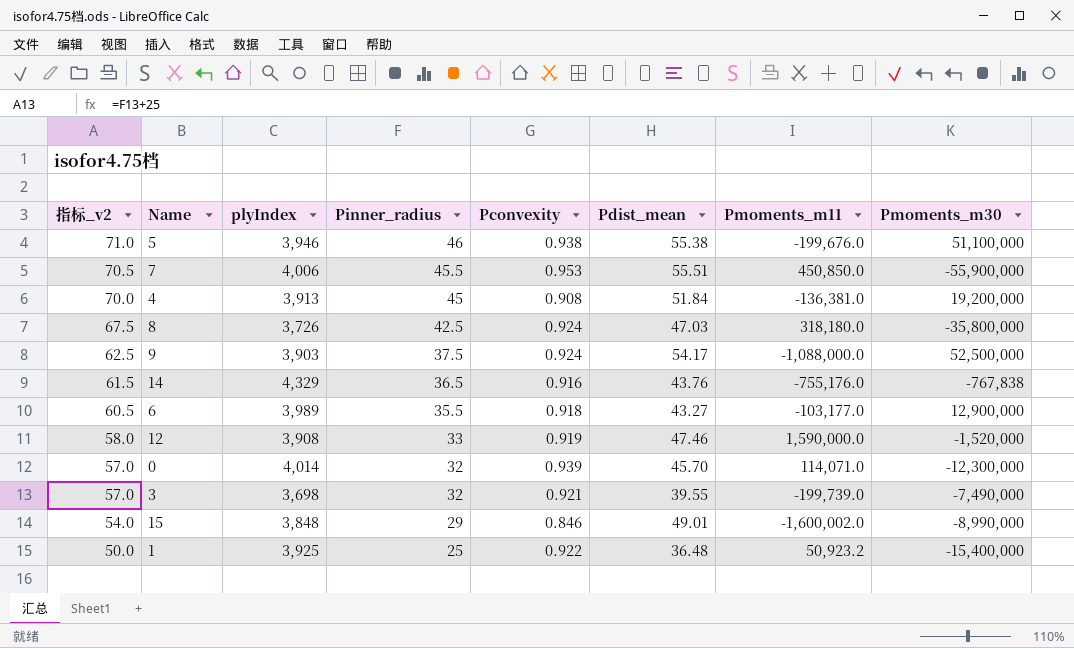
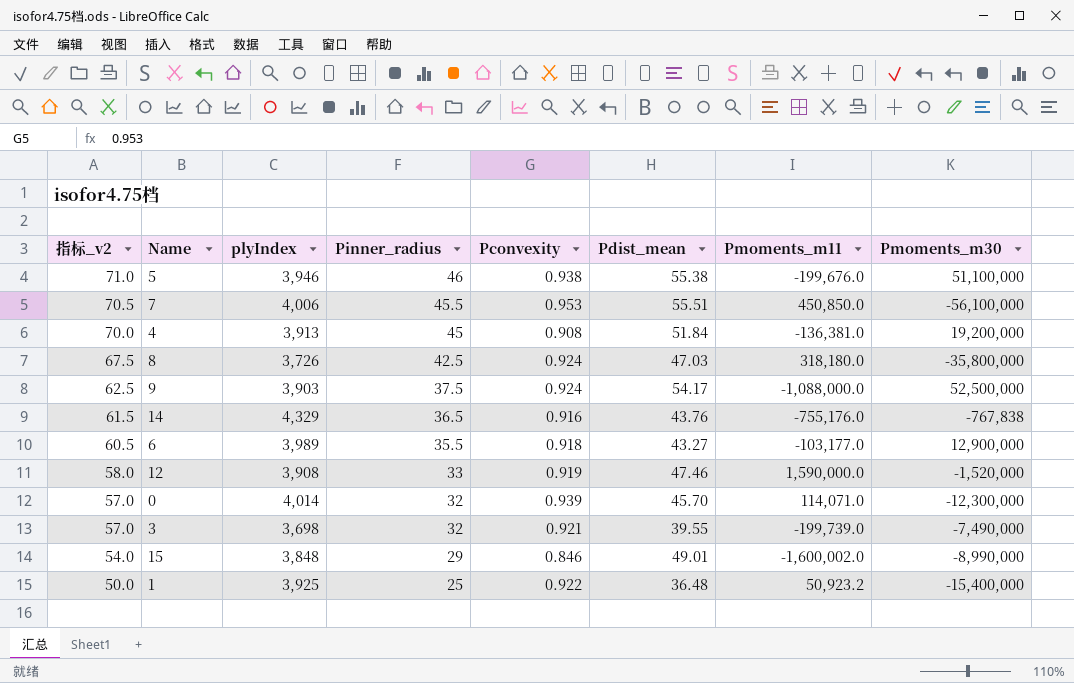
7 | Pmoments_m30: -55,900,000 -> -56,100,000

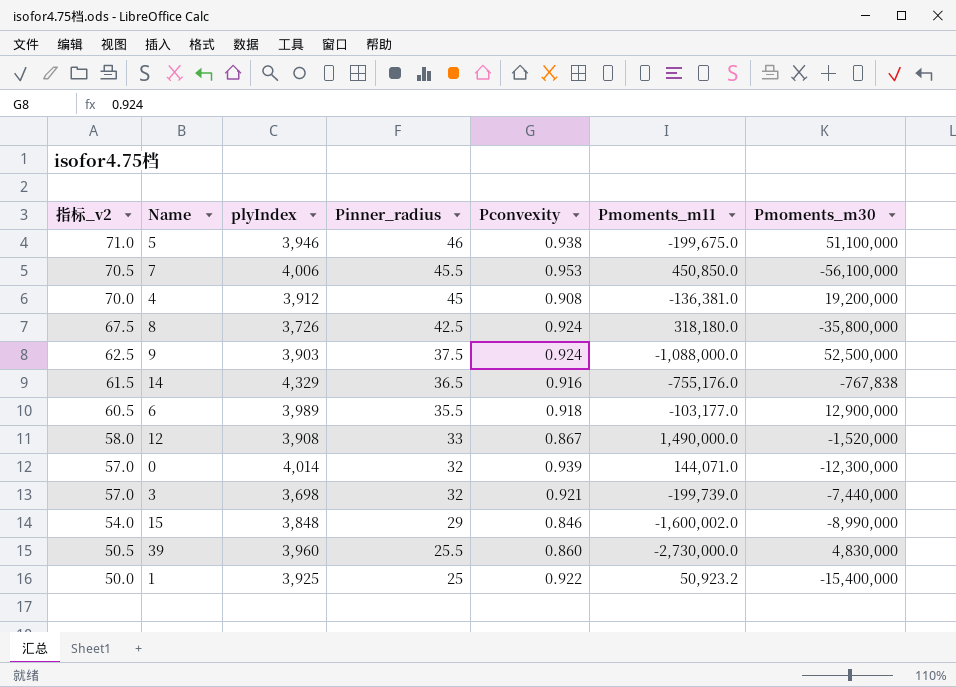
column Pdist_mean | position: 6 -> none
5 | Pmoments_m11: -199,676.0 -> -199,675.0
4 | plyIndex: 3,913 -> 3,912
12 | Pconvexity: 0.919 -> 0.867
12 | Pmoments_m11: 1,590,000.0 -> 1,490,000.0
0 | Pmoments_m11: 114,071.0 -> 144,071.0
3 | Pmoments_m30: -7,490,000 -> -7,440,000
row 39: none -> 50.5 | 3,960 | 25.5 | 0.860 | -2,730,000.0 | 4,830,000

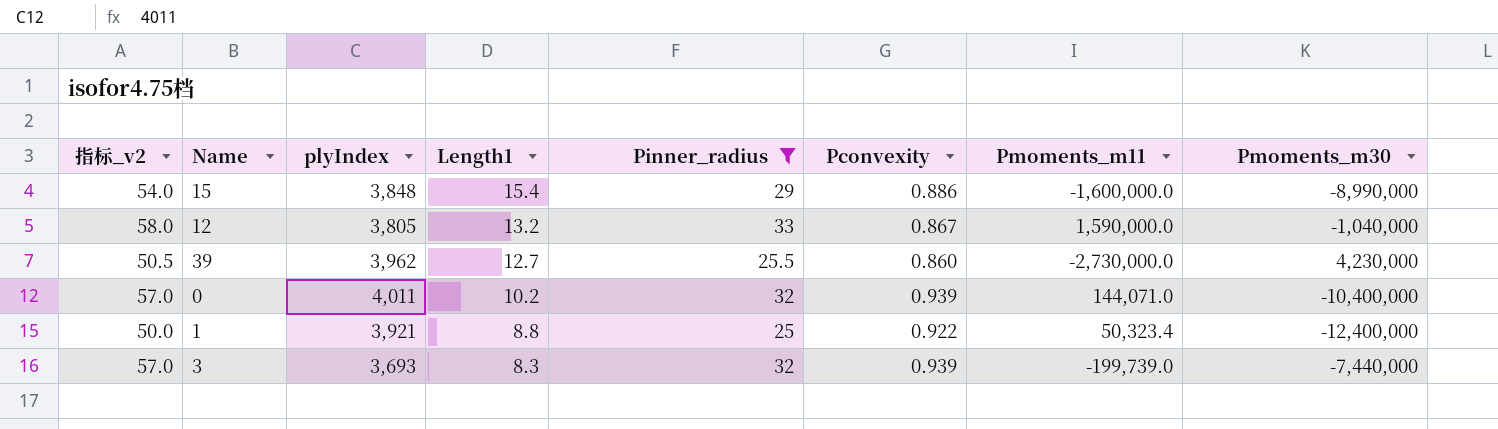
filter: none -> Pinner_radius <= 33
row order: 指标_v2 descending -> Length1 descending
column Length1 | position: none -> 4
15 | Pconvexity: 0.846 -> 0.886
15 | Pmoments_m11: -1,600,002.0 -> -1,600,000.0
12 | plyIndex: 3,908 -> 3,805
12 | Pmoments_m11: 1,490,000.0 -> 1,590,000.0
12 | Pmoments_m30: -1,520,000 -> -1,040,000
39 | plyIndex: 3,960 -> 3,962
39 | Pmoments_m30: 4,830,000 -> 4,230,000
0 | plyIndex: 4,014 -> 4,011
0 | Pmoments_m30: -12,300,000 -> -10,400,000
1 | plyIndex: 3,925 -> 3,921
1 | Pmoments_m11: 50,923.2 -> 50,323.4
1 | Pmoments_m30: -15,400,000 -> -12,400,000
3 | plyIndex: 3,698 -> 3,693
3 | Pconvexity: 0.921 -> 0.939

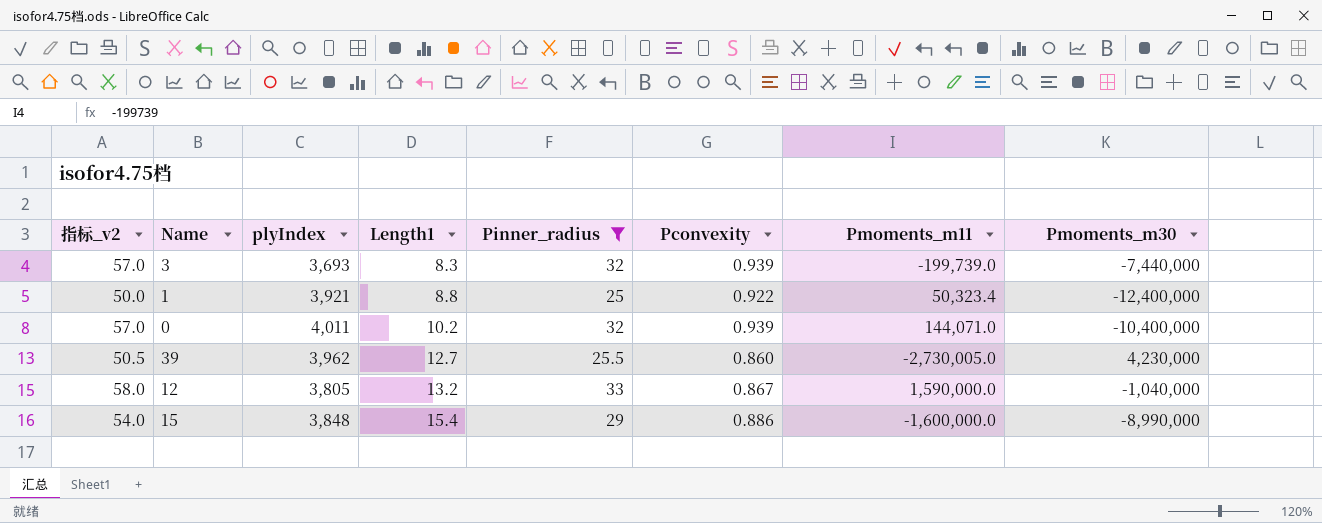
row order: Length1 descending -> Length1 ascending
39 | Pmoments_m11: -2,730,000.0 -> -2,730,005.0

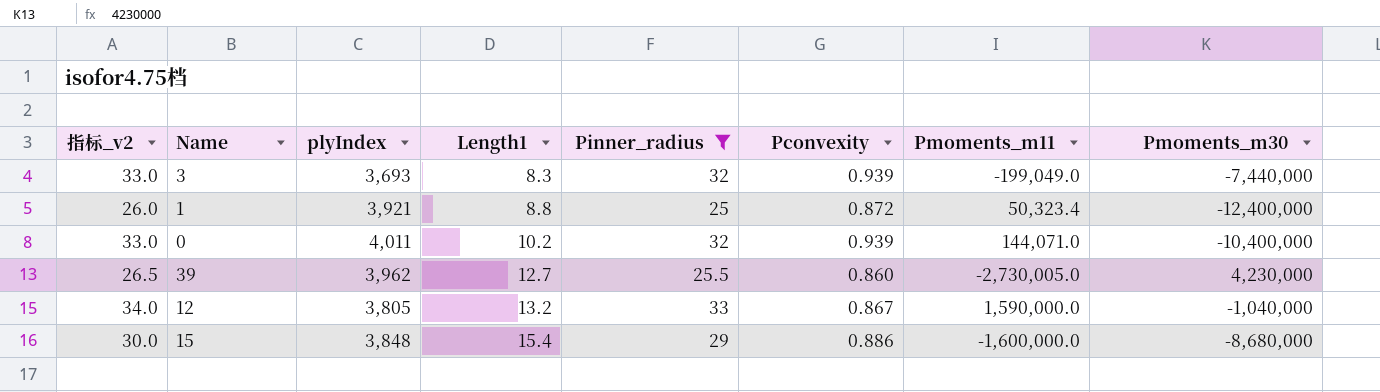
column 指标_v2 | formula: [Pinner_radius] + 25 -> [Pinner_radius] + 1
3 | Pmoments_m11: -199,739.0 -> -199,049.0
1 | Pconvexity: 0.922 -> 0.872
15 | Pmoments_m30: -8,990,000 -> -8,680,000

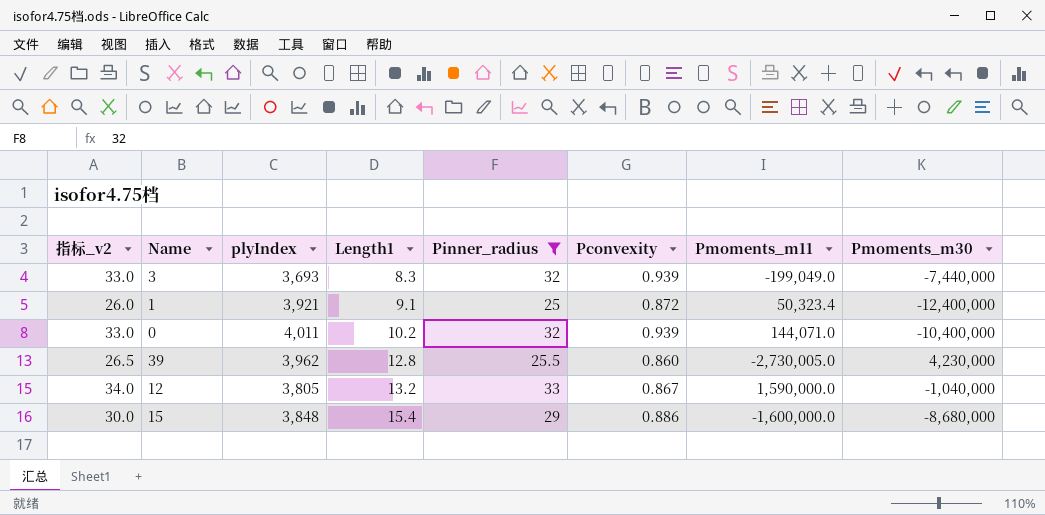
1 | Length1: 8.8 -> 9.1
39 | Length1: 12.7 -> 12.8

